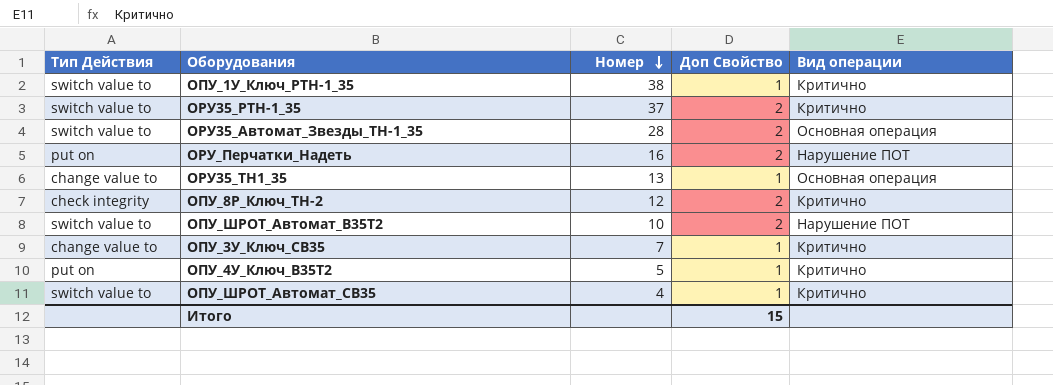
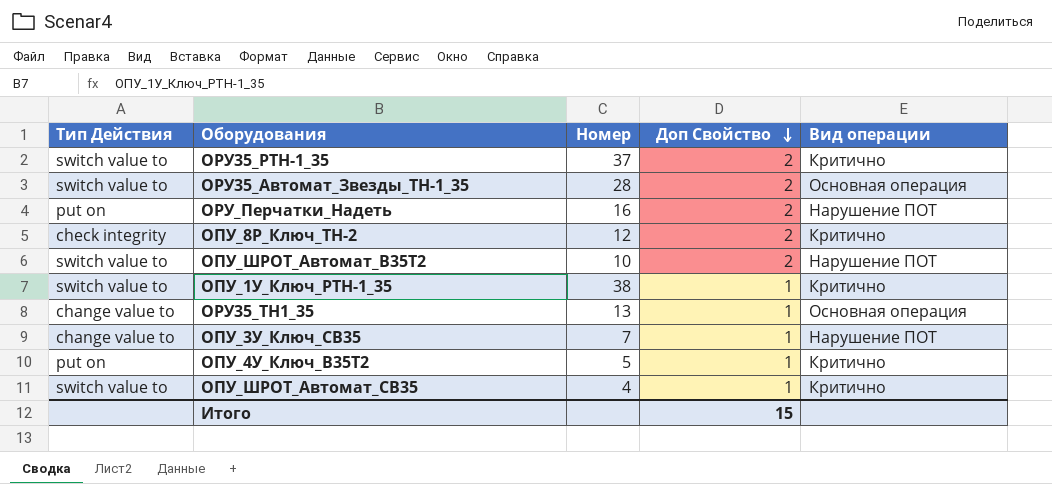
row order: Номер descending -> Доп Свойство descending
ОПУ_3У_Ключ_СВ35 | Вид операции: Критично -> Нарушение ПОТ

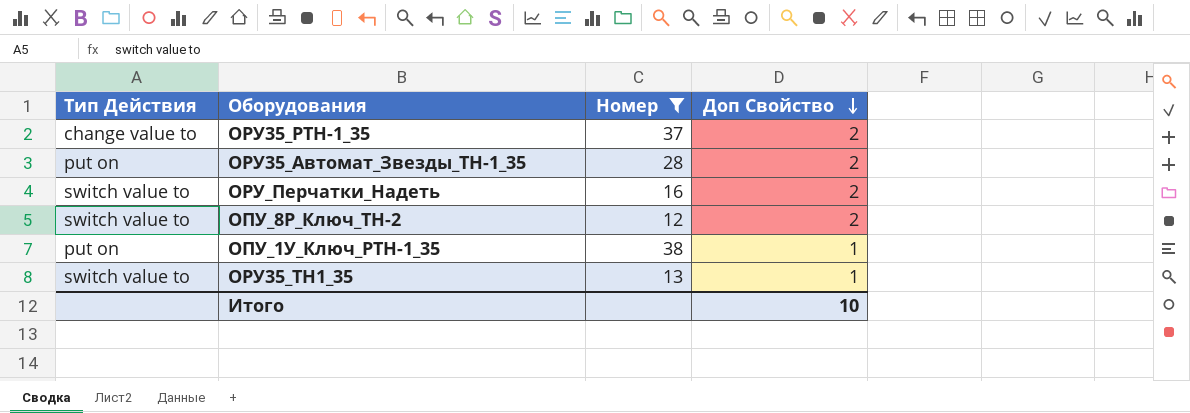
filter: none -> Номер >= 12
column Вид операции | position: 5 -> none
ОРУ35_РТН-1_35 | Тип Действия: switch value to -> change value to
ОРУ35_Автомат_Звезды_ТН-1_35 | Тип Действия: switch value to -> put on
ОРУ_Перчатки_Надеть | Тип Действия: put on -> switch value to
ОПУ_8Р_Ключ_ТН-2 | Тип Действия: сheck integrity -> switch value to
ОПУ_1У_Ключ_РТН-1_35 | Тип Действия: switch value to -> put on
ОРУ35_ТН1_35 | Тип Действия: change value to -> switch value to
Итого | Доп Свойство: 15 -> 10

